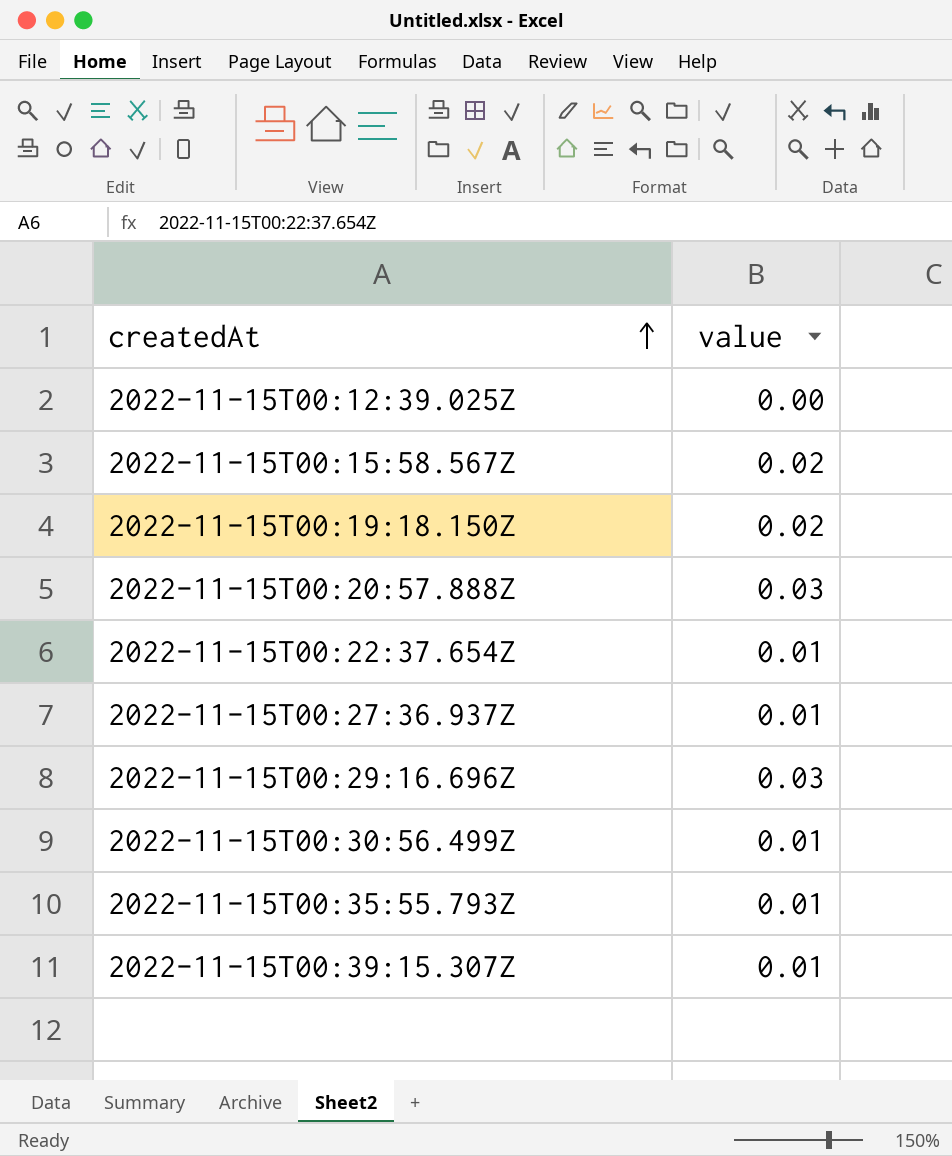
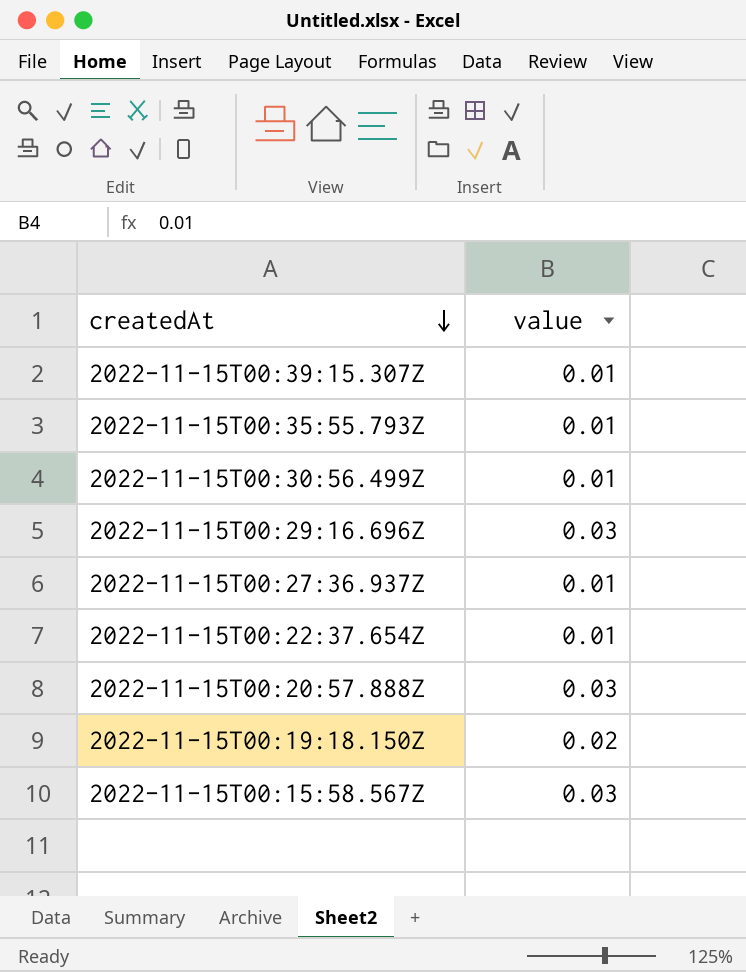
row order: createdAt ascending -> createdAt descending
row 2022-11-15T00:12:39.025Z: 0.00 -> none
2022-11-15T00:15:58.567Z | value: 0.02 -> 0.03

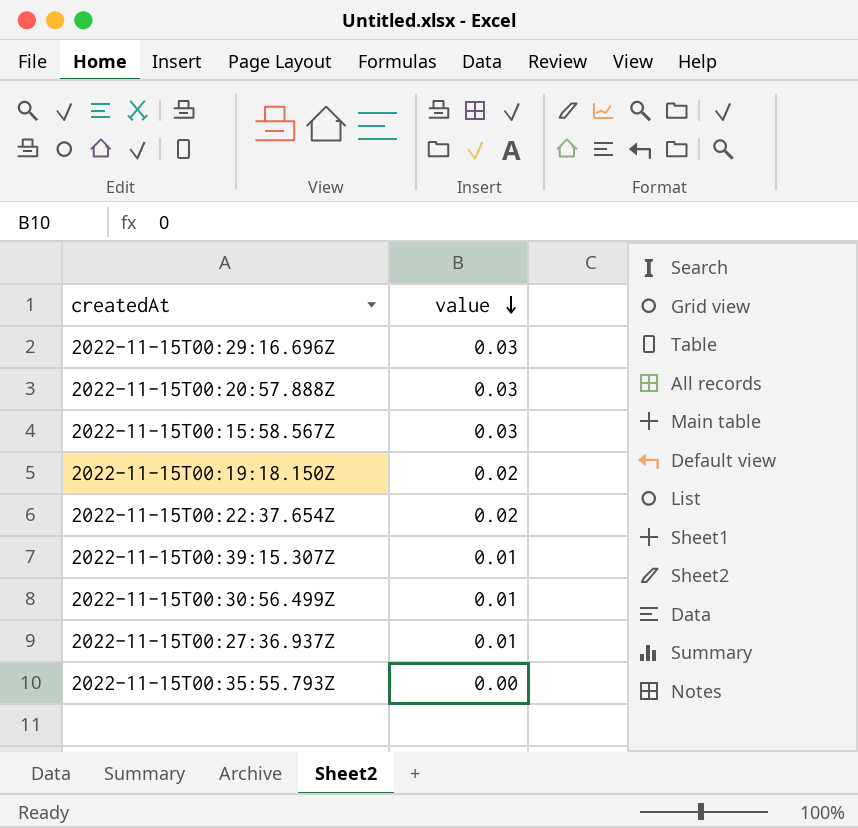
row order: createdAt descending -> value descending
2022-11-15T00:22:37.654Z | value: 0.01 -> 0.02
2022-11-15T00:35:55.793Z | value: 0.01 -> 0.00

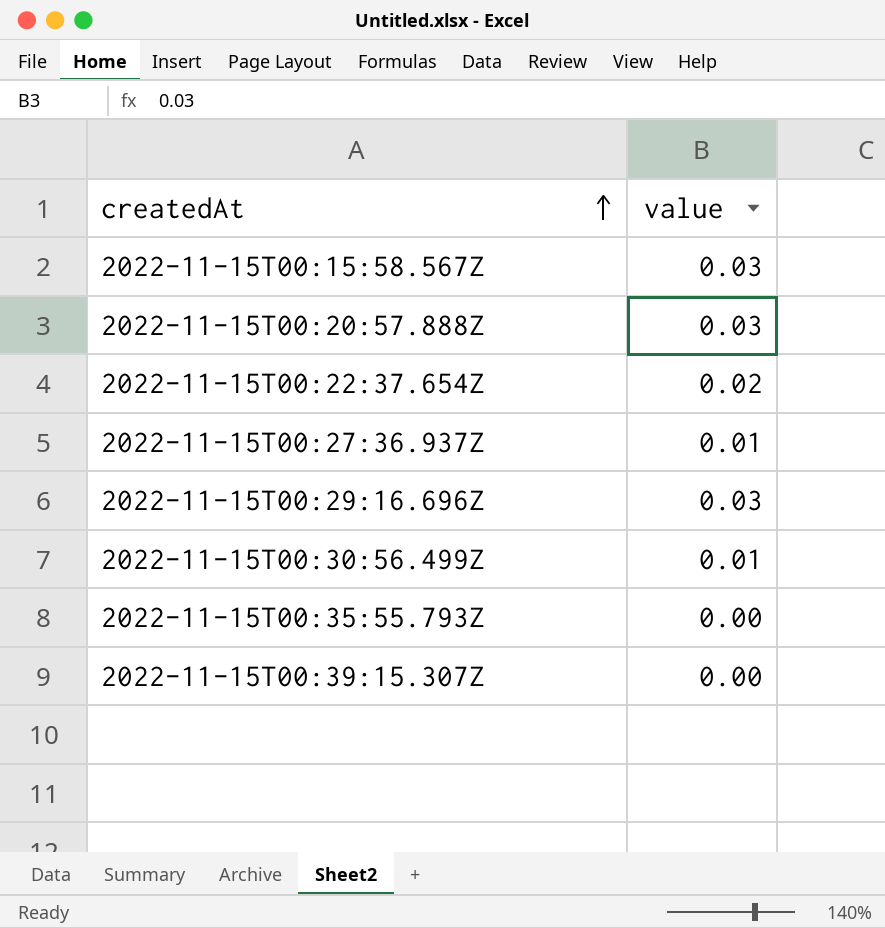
row order: value descending -> createdAt ascending
row 2022-11-15T00:19:18.150Z: 0.02 -> none
2022-11-15T00:39:15.307Z | value: 0.01 -> 0.00

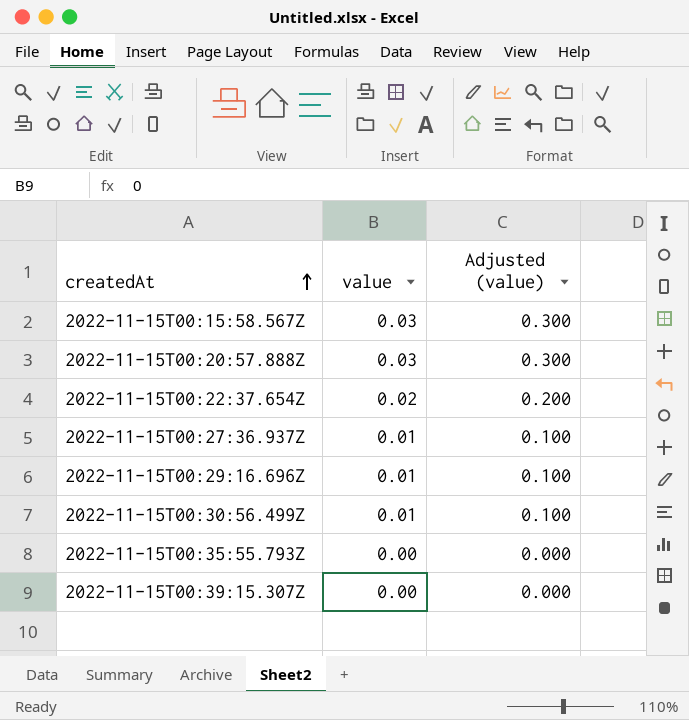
column Adjusted (value) | formula: none -> [value] * 10
2022-11-15T00:29:16.696Z | value: 0.03 -> 0.01

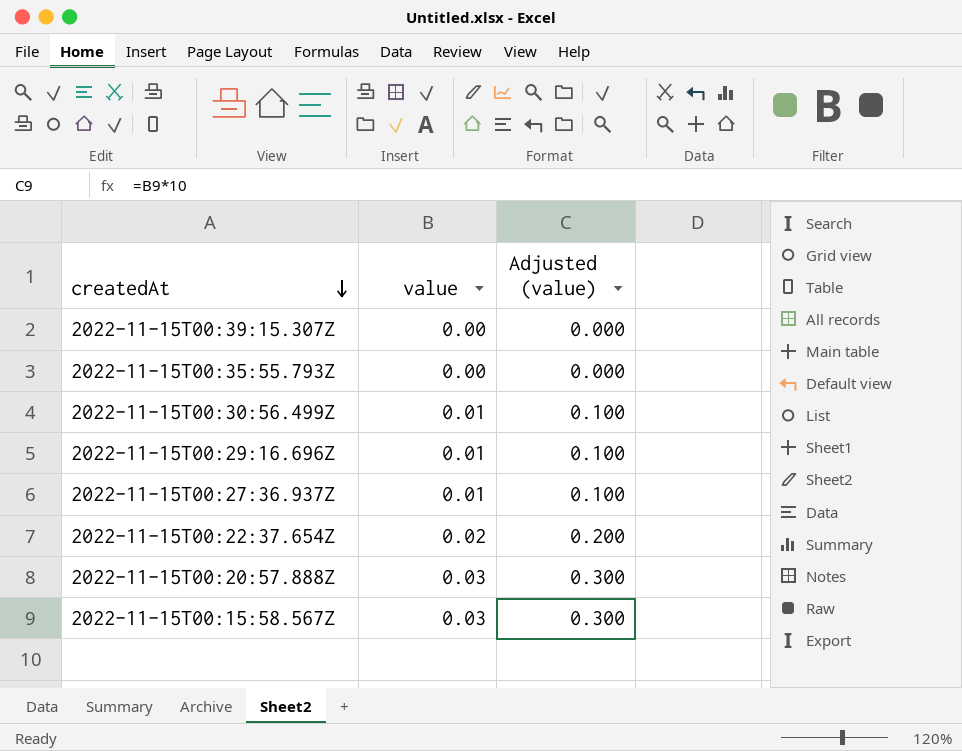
row order: createdAt ascending -> createdAt descending

